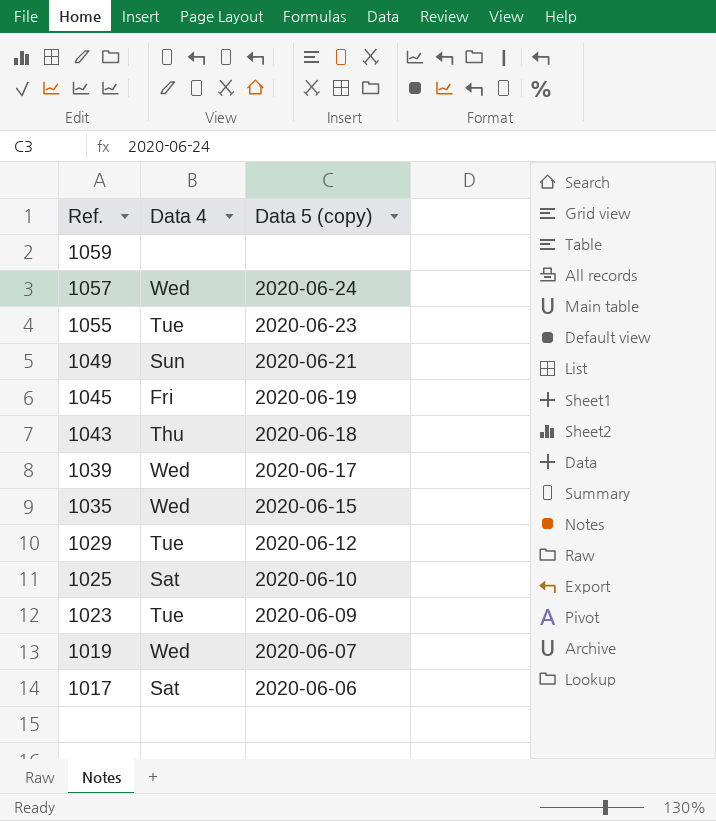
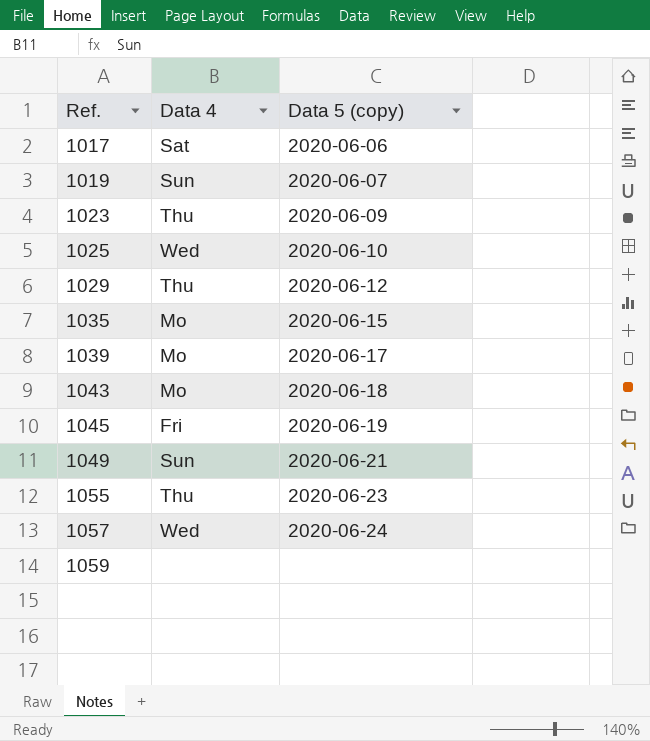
row order: Ref. descending -> Ref. ascending
1019 | Data 4: Wed -> Sun
1023 | Data 4: Tue -> Thu
1025 | Data 4: Sat -> Wed
1029 | Data 4: Tue -> Thu
1035 | Data 4: Wed -> Mo
1039 | Data 4: Wed -> Mo
1043 | Data 4: Thu -> Mo
1055 | Data 4: Tue -> Thu

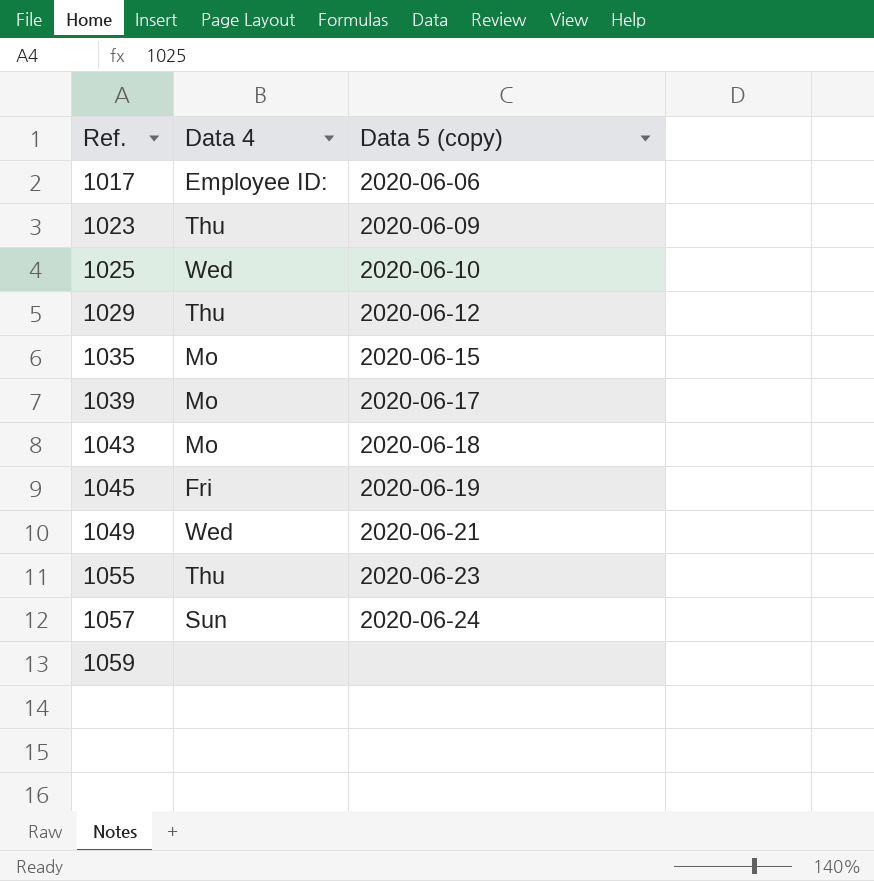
row 1019: Sun | 2020-06-07 -> none
1017 | Data 4: Sat -> Employee ID:
1049 | Data 4: Sun -> Wed
1057 | Data 4: Wed -> Sun

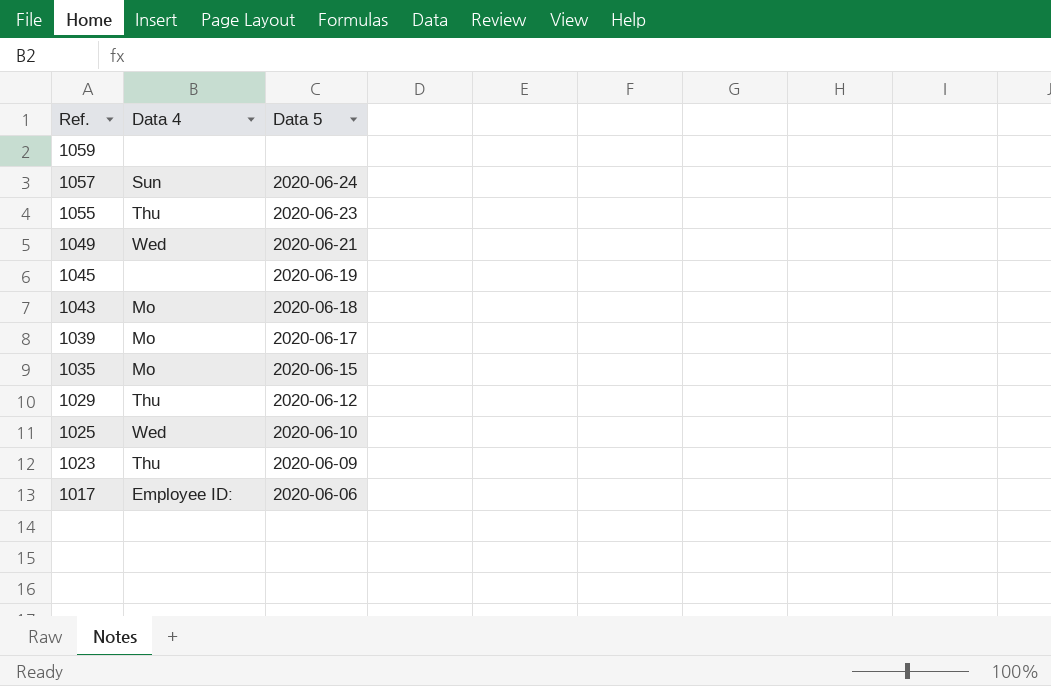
row order: Ref. ascending -> Ref. descending
column name: Data 5 (copy) -> Data 5
1045 | Data 4: Fri -> none

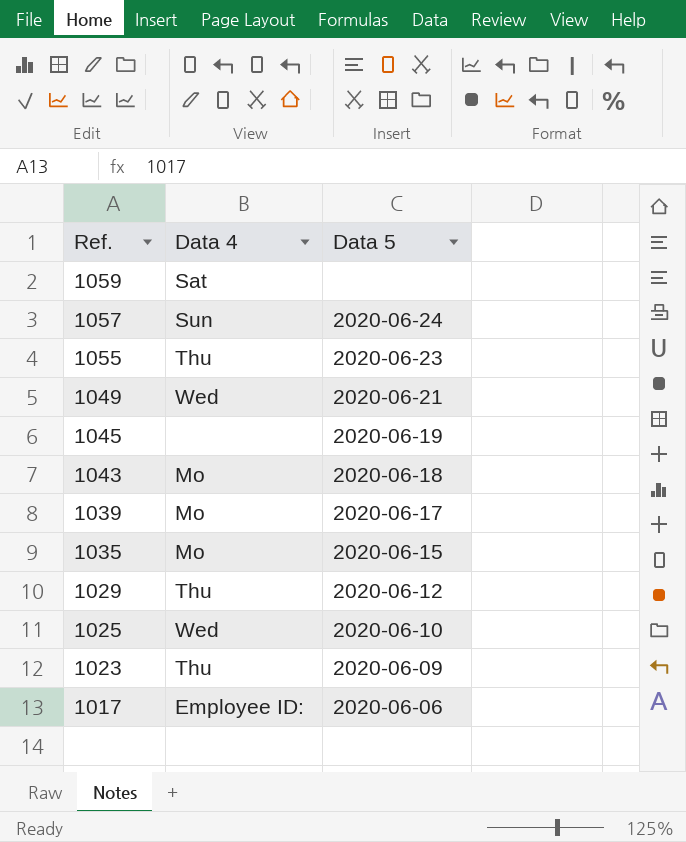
1059 | Data 4: none -> Sat

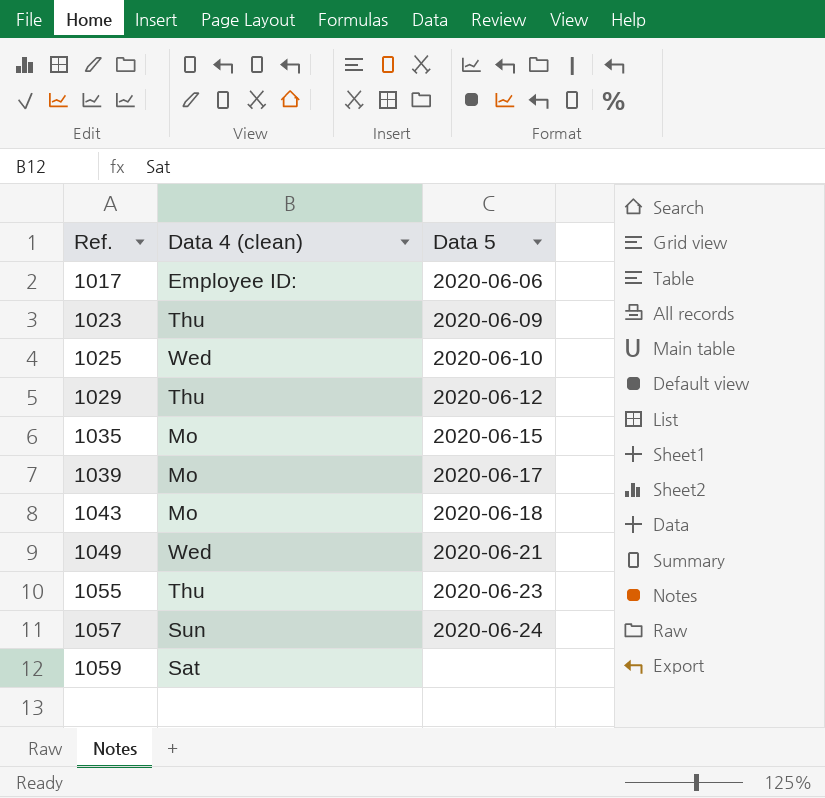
row order: Ref. descending -> Ref. ascending
column name: Data 4 -> Data 4 (clean)
row 1045: none | 2020-06-19 -> none

